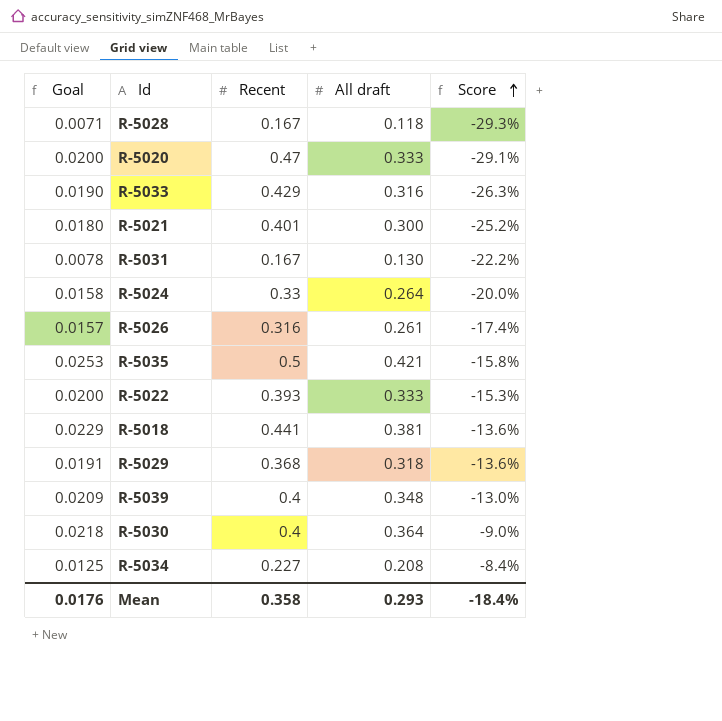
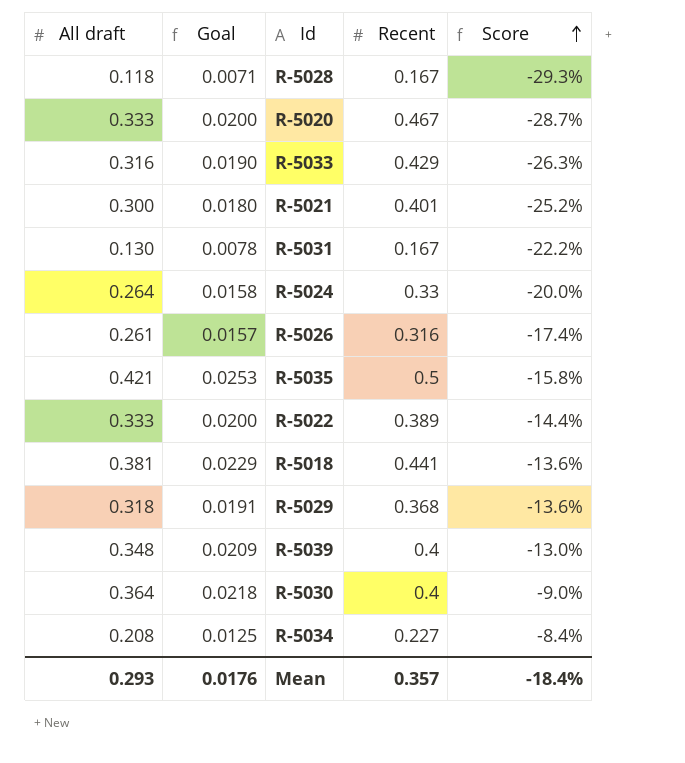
column All draft | position: 4 -> 1
R-5020 | Recent: 0.47 -> 0.467
R-5020 | Score: -29.1% -> -28.7%
R-5022 | Recent: 0.393 -> 0.389
R-5022 | Score: -15.3% -> -14.4%
Mean | Recent: 0.358 -> 0.357

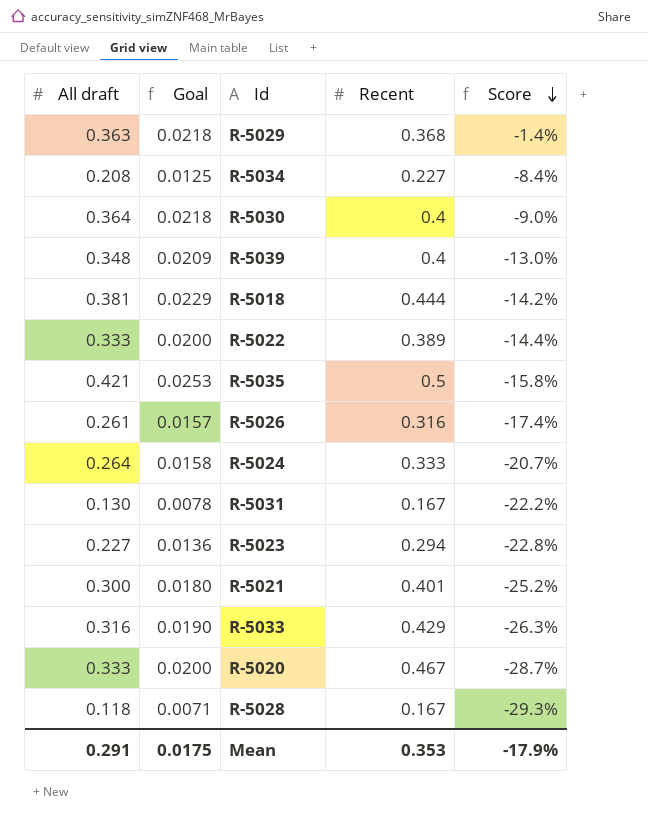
row order: Score ascending -> Score descending
R-5029 | All draft: 0.318 -> 0.363
R-5029 | Goal: 0.0191 -> 0.0218
R-5029 | Score: -13.6% -> -1.4%
R-5018 | Recent: 0.441 -> 0.444
R-5018 | Score: -13.6% -> -14.2%
R-5024 | Recent: 0.33 -> 0.333
R-5024 | Score: -20.0% -> -20.7%
row R-5023: none -> 0.227 | 0.0136 | 0.294 | -22.8%
Mean | All draft: 0.293 -> 0.291
Mean | Goal: 0.0176 -> 0.0175
Mean | Recent: 0.357 -> 0.353
Mean | Score: -18.4% -> -17.9%

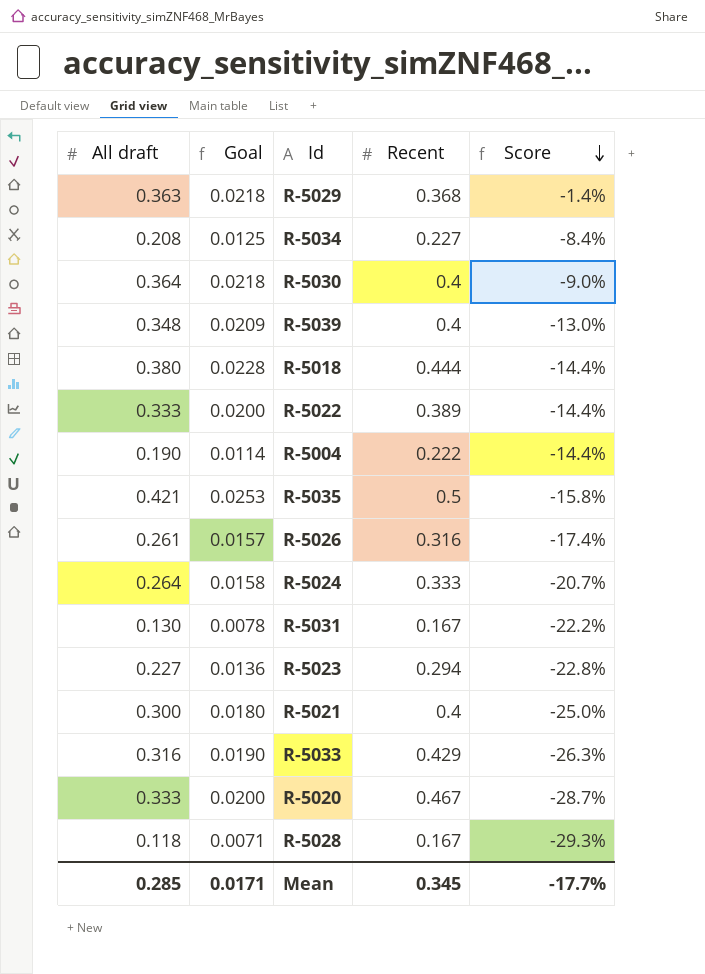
R-5018 | All draft: 0.381 -> 0.380
R-5018 | Goal: 0.0229 -> 0.0228
R-5018 | Score: -14.2% -> -14.4%
row R-5004: none -> 0.190 | 0.0114 | 0.222 | -14.4%
R-5021 | Recent: 0.401 -> 0.4
R-5021 | Score: -25.2% -> -25.0%
Mean | All draft: 0.291 -> 0.285
Mean | Goal: 0.0175 -> 0.0171
Mean | Recent: 0.353 -> 0.345
Mean | Score: -17.9% -> -17.7%

